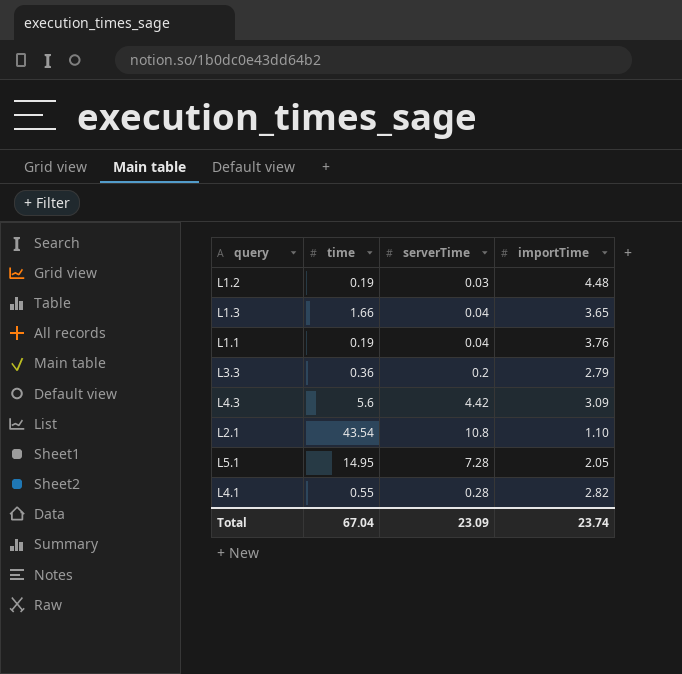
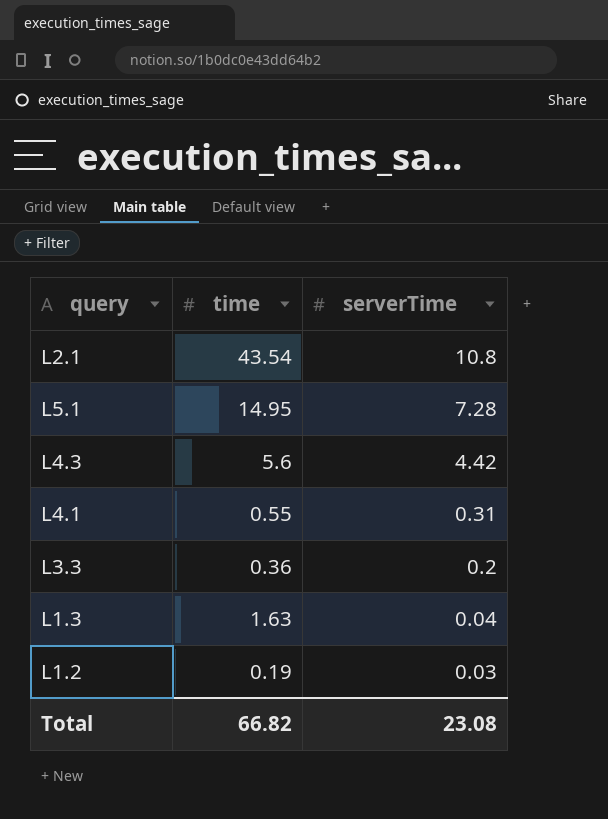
row order: none -> serverTime descending
column importTime | position: 4 -> none
row L1.1: 0.19 | 0.04 | 3.76 -> none
L4.1 | serverTime: 0.28 -> 0.31
L1.3 | time: 1.66 -> 1.63
Total | time: 67.04 -> 66.82
Total | serverTime: 23.09 -> 23.08

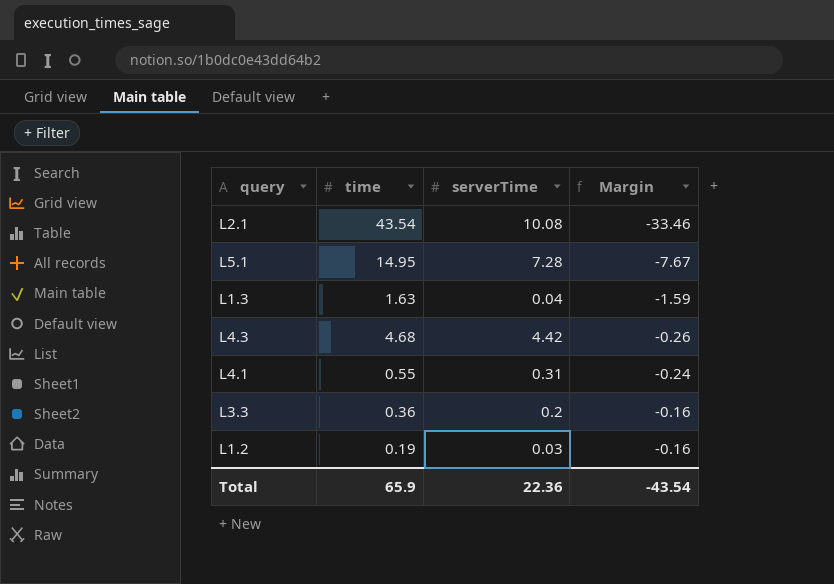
row order: serverTime descending -> Margin ascending
column Margin | formula: none -> [serverTime] - [time]
L2.1 | serverTime: 10.8 -> 10.08
L4.3 | time: 5.6 -> 4.68
Total | time: 66.82 -> 65.9
Total | serverTime: 23.08 -> 22.36

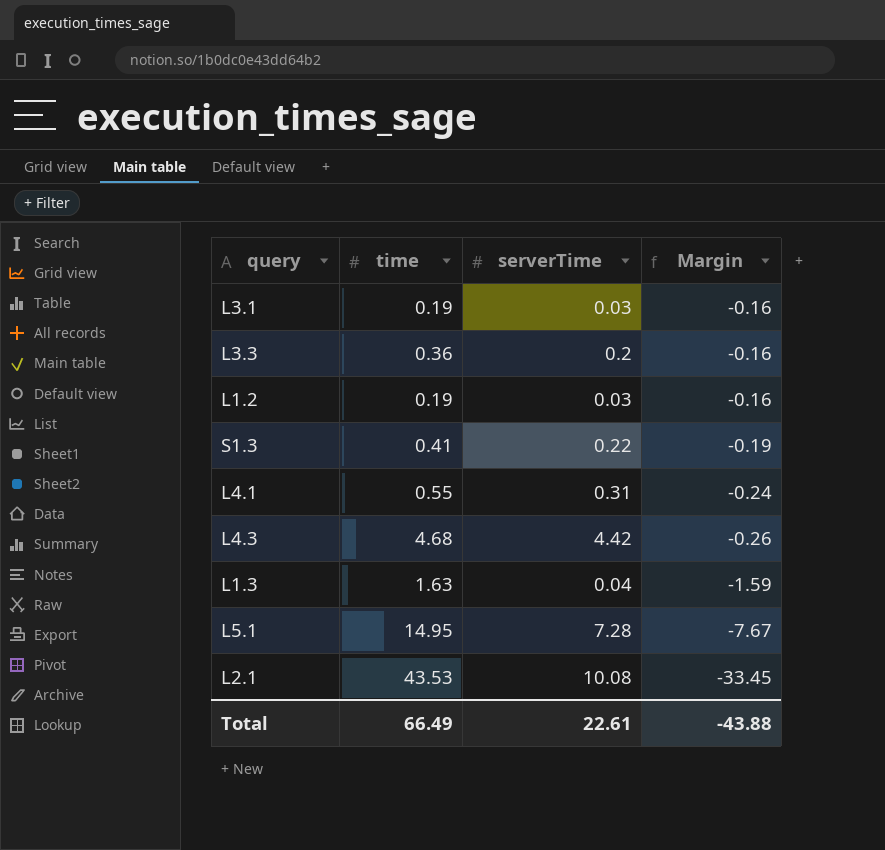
row order: Margin ascending -> Margin descending
row L3.1: none -> 0.19 | 0.03 | -0.16
row S1.3: none -> 0.41 | 0.22 | -0.19
L2.1 | time: 43.54 -> 43.53
L2.1 | Margin: -33.46 -> -33.45
Total | time: 65.9 -> 66.49
Total | serverTime: 22.36 -> 22.61
Total | Margin: -43.54 -> -43.88

